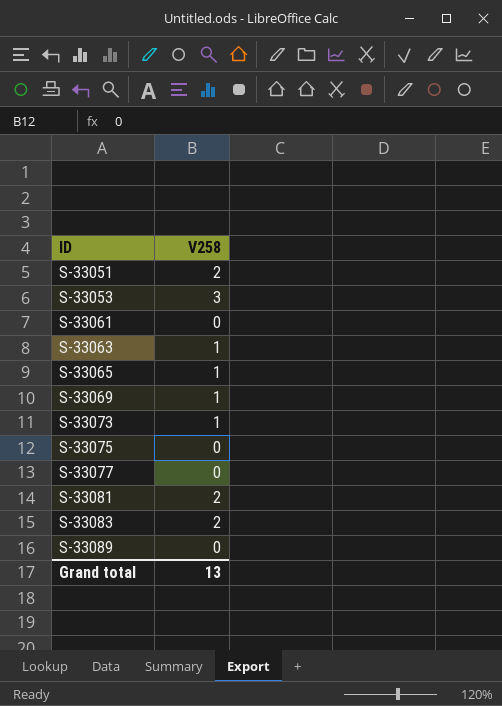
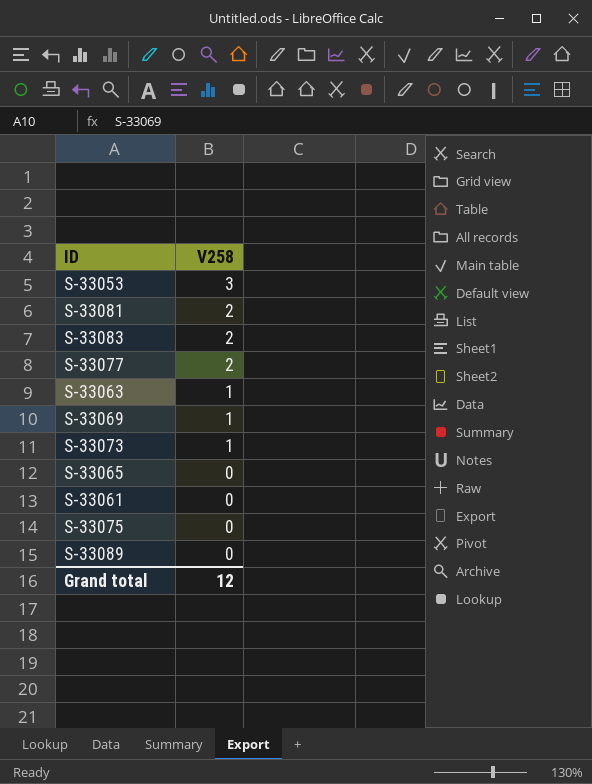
row order: ID ascending -> V258 descending
row S-33051: 2 -> none
S-33077 | V258: 0 -> 2
S-33065 | V258: 1 -> 0
Grand total | V258: 13 -> 12

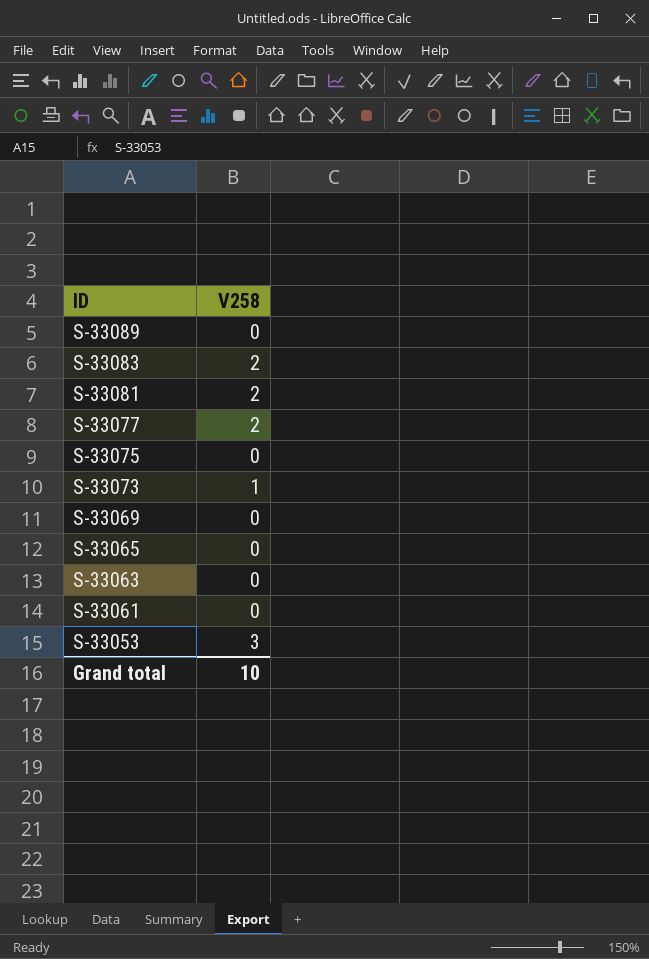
row order: V258 descending -> ID descending
S-33069 | V258: 1 -> 0
S-33063 | V258: 1 -> 0
Grand total | V258: 12 -> 10

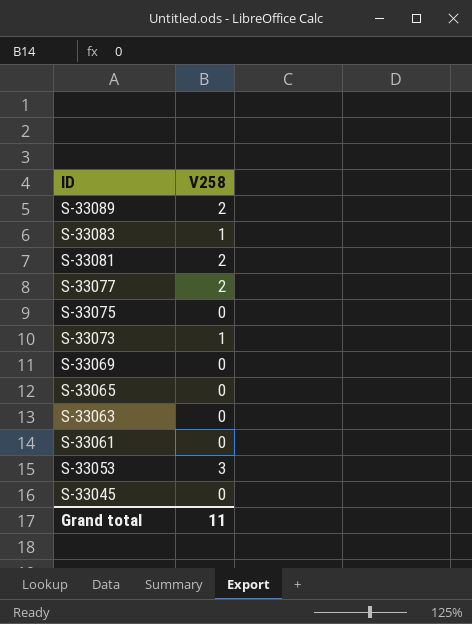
S-33089 | V258: 0 -> 2
S-33083 | V258: 2 -> 1
row S-33045: none -> 0
Grand total | V258: 10 -> 11

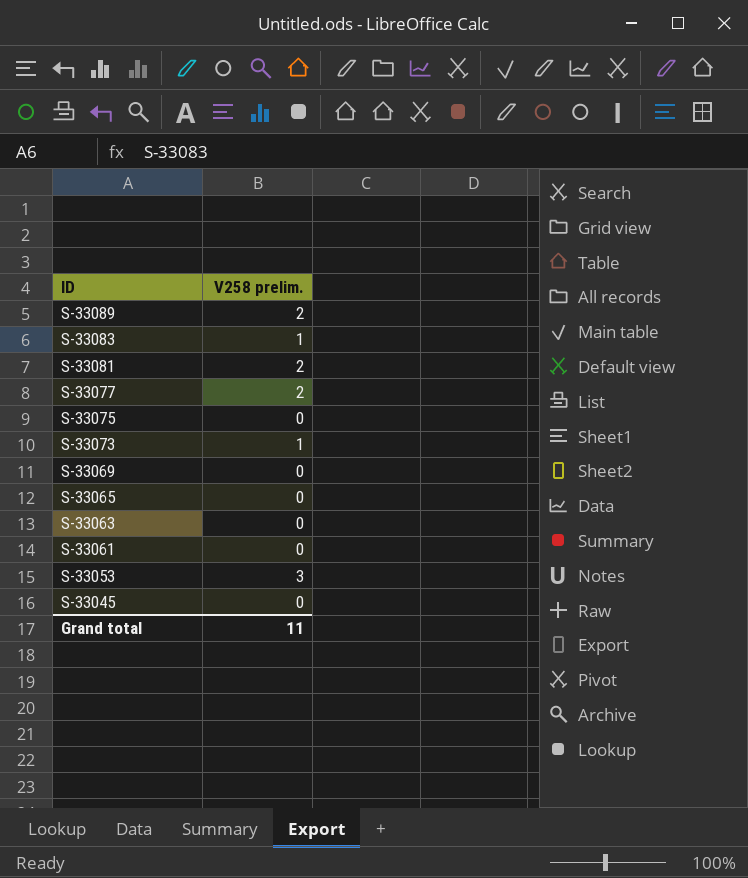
column name: V258 -> V258 prelim.

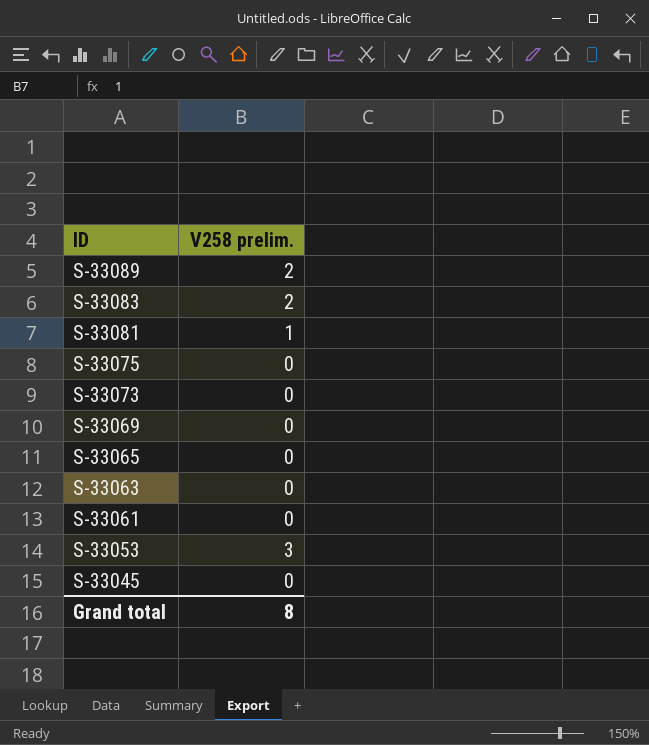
row S-33077: 2 -> none
S-33083 | V258 prelim.: 1 -> 2
S-33081 | V258 prelim.: 2 -> 1
S-33073 | V258 prelim.: 1 -> 0
Grand total | V258 prelim.: 11 -> 8

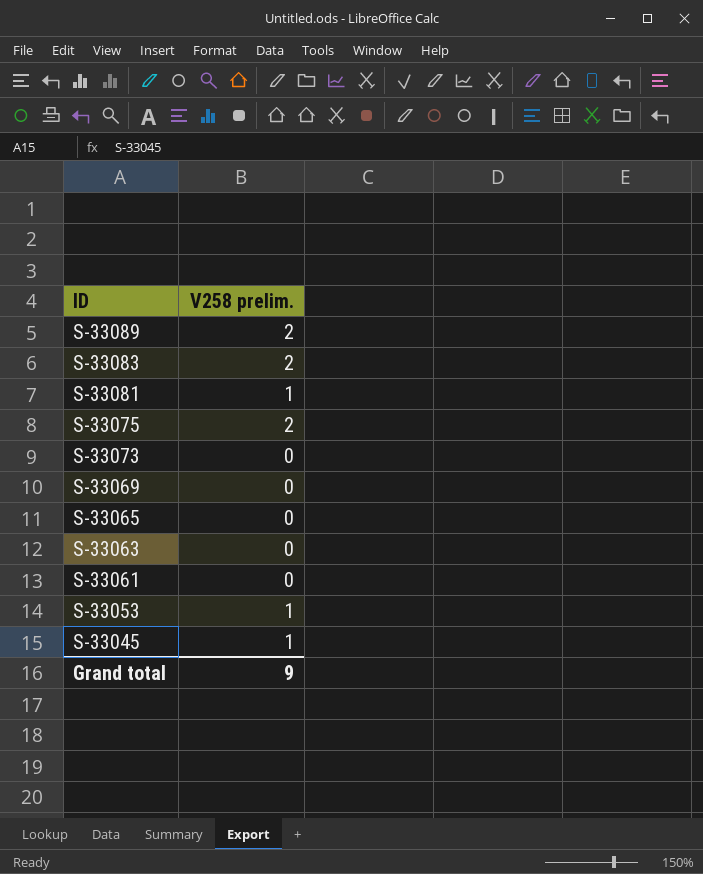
S-33075 | V258 prelim.: 0 -> 2
S-33053 | V258 prelim.: 3 -> 1
S-33045 | V258 prelim.: 0 -> 1
Grand total | V258 prelim.: 8 -> 9

